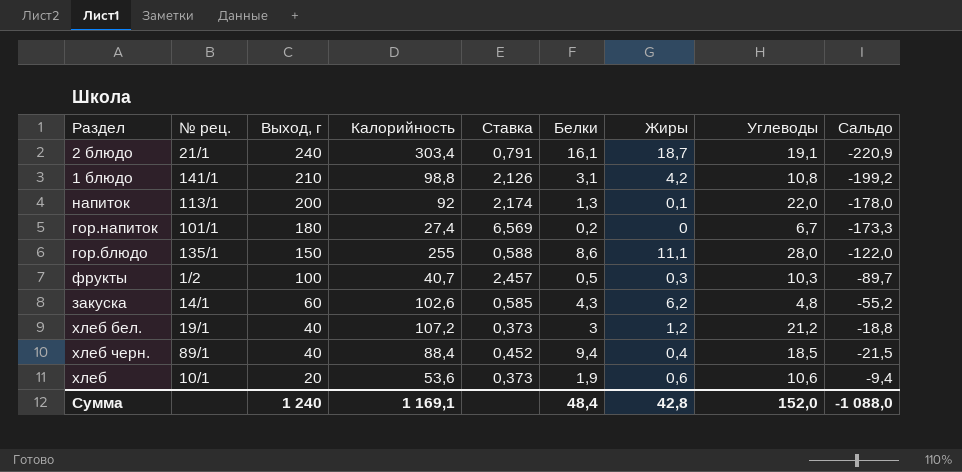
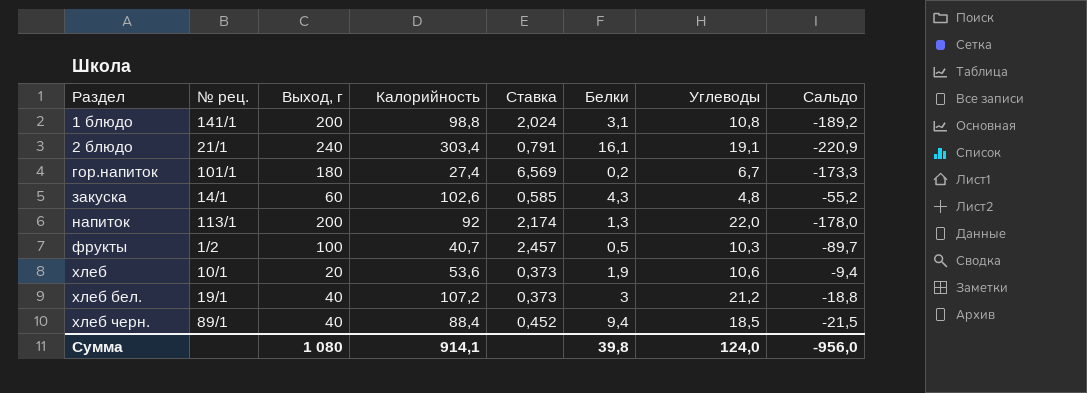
row order: Выход, г descending -> Раздел ascending
column Жиры | position: 7 -> none
row гор.блюдо: 135/1 | 150 | 255 | 0,588 | 8,6 | 11,1 | 28,0 | -122,0 -> none
1 блюдо | Выход, г: 210 -> 200
1 блюдо | Ставка: 2,126 -> 2,024
1 блюдо | Сальдо: -199,2 -> -189,2
Сумма | Выход, г: 1 240 -> 1 080
Сумма | Калорийность: 1 169,1 -> 914,1
Сумма | Белки: 48,4 -> 39,8
Сумма | Углеводы: 152,0 -> 124,0
Сумма | Сальдо: -1 088,0 -> -956,0

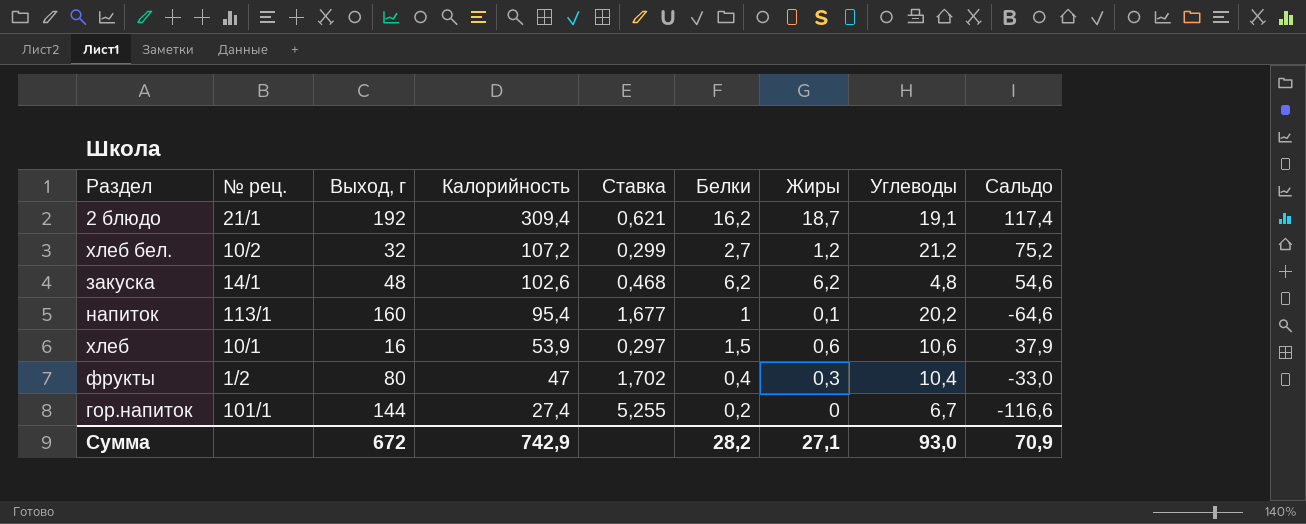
row order: Раздел ascending -> Калорийность descending
column Жиры | position: none -> 7
column Сальдо | formula: [Углеводы] - [Выход, г] -> [Калорийность] - [Выход, г]
row 1 блюдо: 141/1 | 200 | 98,8 | 2,024 | 3,1 | 10,8 | -189,2 -> none
row хлеб черн.: 89/1 | 40 | 88,4 | 0,452 | 9,4 | 18,5 | -21,5 -> none
2 блюдо | Выход, г: 240 -> 192
2 блюдо | Калорийность: 303,4 -> 309,4
2 блюдо | Ставка: 0,791 -> 0,621
2 блюдо | Белки: 16,1 -> 16,2
хлеб бел. | № рец.: 19/1 -> 10/2
хлеб бел. | Выход, г: 40 -> 32
хлеб бел. | Ставка: 0,373 -> 0,299
хлеб бел. | Белки: 3 -> 2,7
закуска | Выход, г: 60 -> 48
закуска | Ставка: 0,585 -> 0,468
закуска | Белки: 4,3 -> 6,2
напиток | Выход, г: 200 -> 160
напиток | Калорийность: 92 -> 95,4
напиток | Ставка: 2,174 -> 1,677
напиток | Белки: 1,3 -> 1
напиток | Углеводы: 22,0 -> 20,2
хлеб | Выход, г: 20 -> 16
хлеб | Калорийность: 53,6 -> 53,9
хлеб | Ставка: 0,373 -> 0,297
хлеб | Белки: 1,9 -> 1,5
фрукты | Выход, г: 100 -> 80
фрукты | Калорийность: 40,7 -> 47
фрукты | Ставка: 2,457 -> 1,702
фрукты | Белки: 0,5 -> 0,4
фрукты | Углеводы: 10,3 -> 10,4
гор.напиток | Выход, г: 180 -> 144
гор.напиток | Ставка: 6,569 -> 5,255
Сумма | Выход, г: 1 080 -> 672
Сумма | Калорийность: 914,1 -> 742,9
Сумма | Белки: 39,8 -> 28,2
Сумма | Углеводы: 124,0 -> 93,0
Сумма | Сальдо: -956,0 -> 70,9

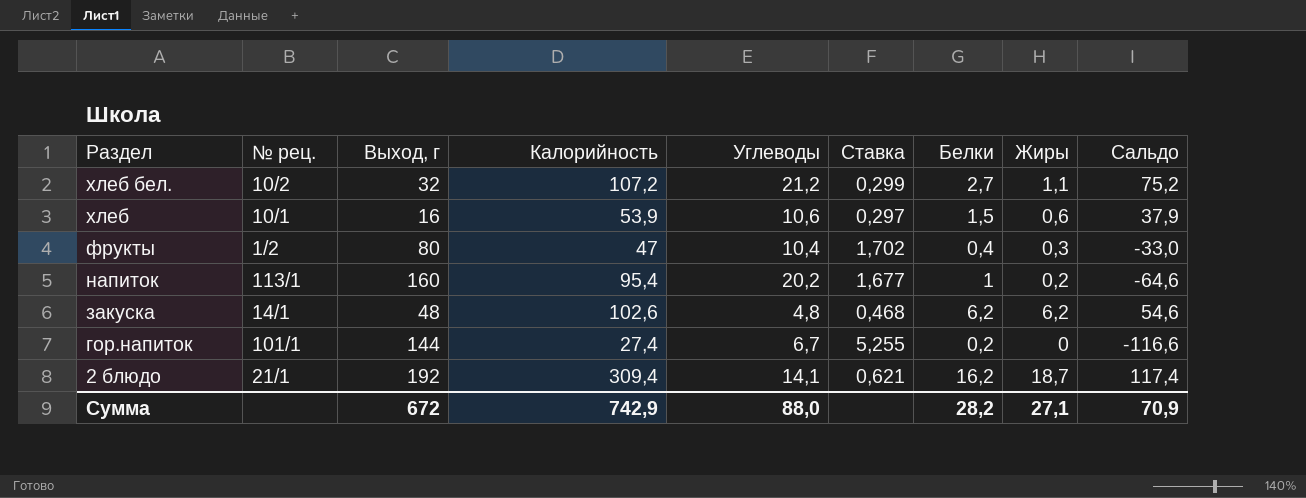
row order: Калорийность descending -> Раздел descending
column Углеводы | position: 8 -> 5
хлеб бел. | Жиры: 1,2 -> 1,1
напиток | Жиры: 0,1 -> 0,2
2 блюдо | Углеводы: 19,1 -> 14,1
Сумма | Углеводы: 93,0 -> 88,0

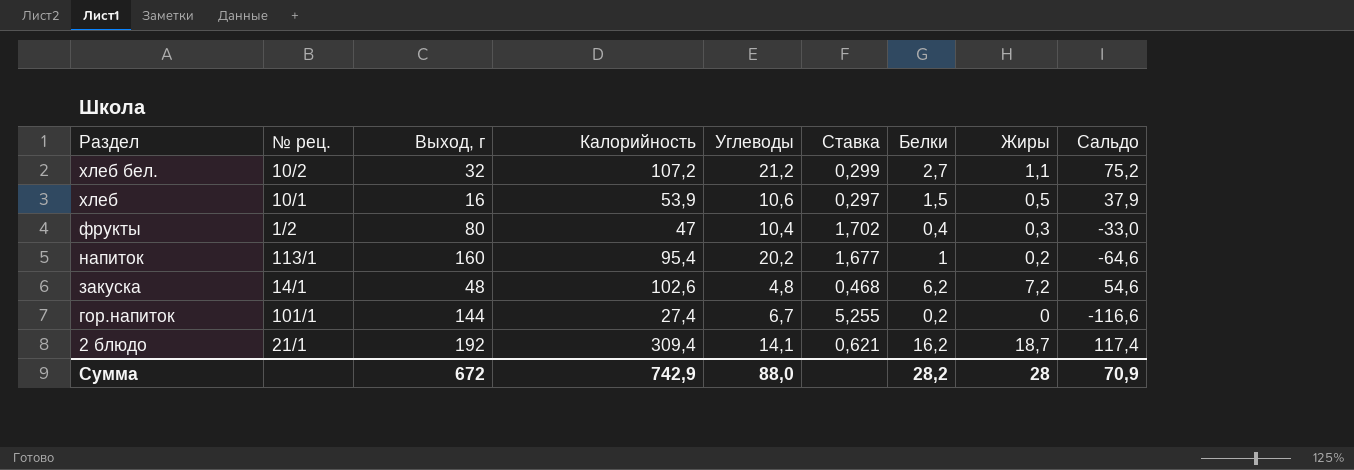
хлеб | Жиры: 0,6 -> 0,5
закуска | Жиры: 6,2 -> 7,2
Сумма | Жиры: 27,1 -> 28

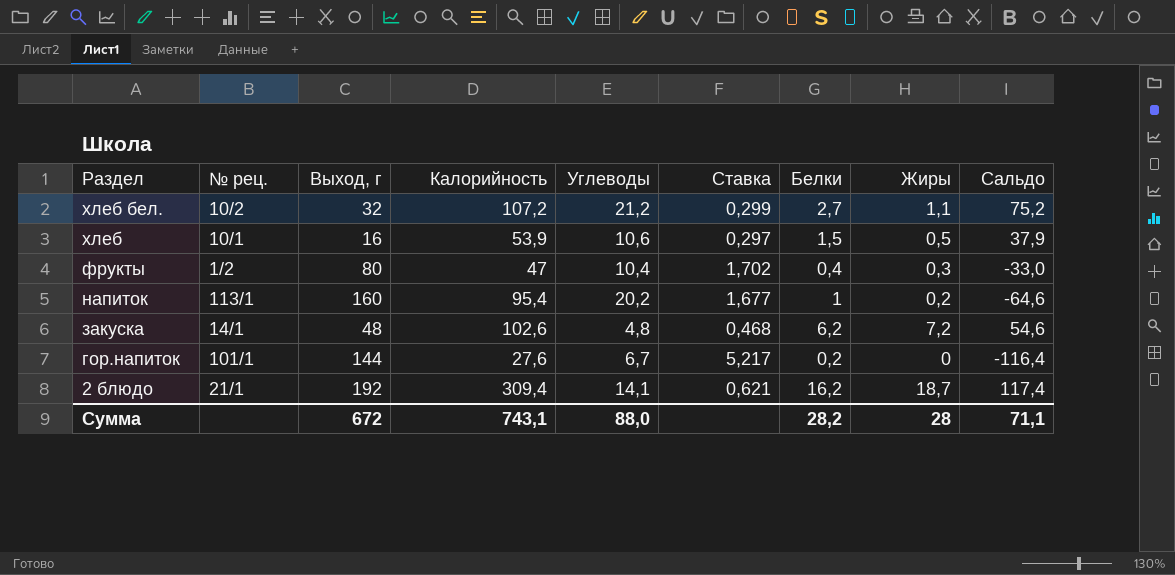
гор.напиток | Калорийность: 27,4 -> 27,6
гор.напиток | Ставка: 5,255 -> 5,217
гор.напиток | Сальдо: -116,6 -> -116,4
Сумма | Калорийность: 742,9 -> 743,1
Сумма | Сальдо: 70,9 -> 71,1

